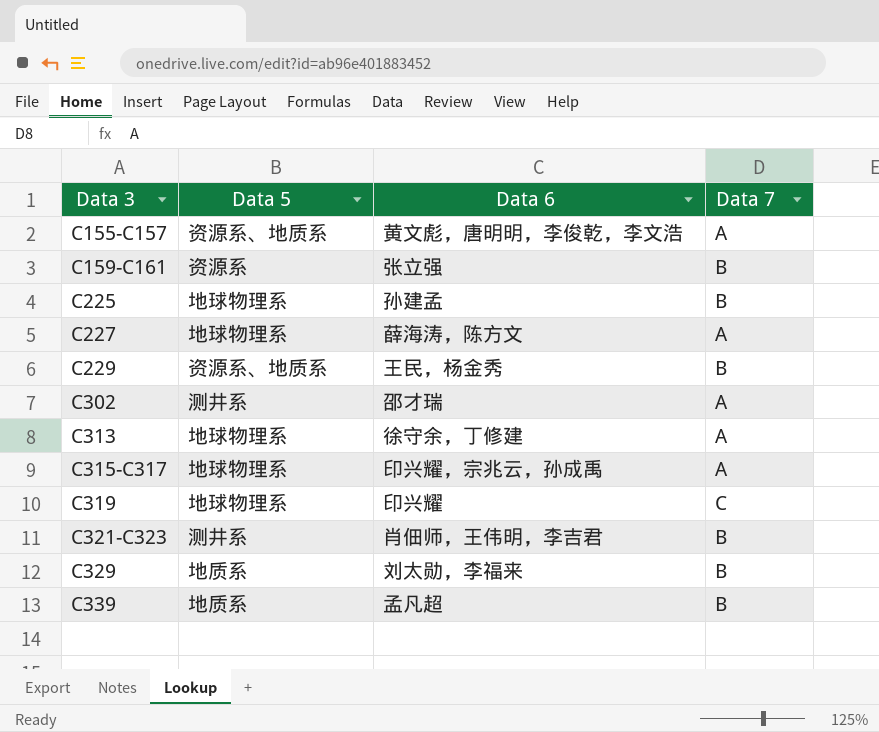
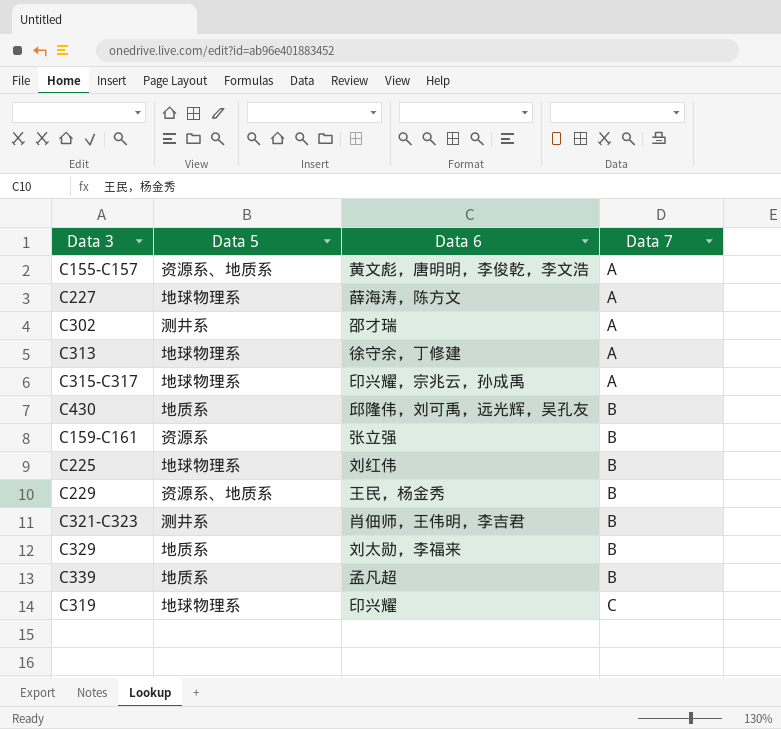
row order: Data 3 ascending -> Data 7 ascending
row C430: none -> 地质系 | 邱隆伟，刘可禹，远光辉，吴孔友 | B
C225 | Data 6: 孙建孟 -> 刘红伟

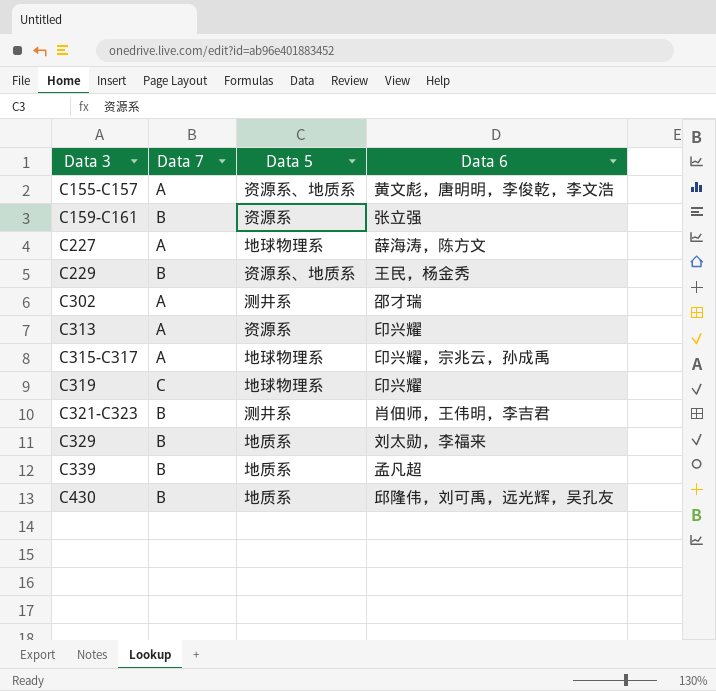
row order: Data 7 ascending -> Data 3 ascending
column Data 7 | position: 4 -> 2
row C225: 地球物理系 | 刘红伟 | B -> none
C313 | Data 5: 地球物理系 -> 资源系
C313 | Data 6: 徐守余，丁修建 -> 印兴耀

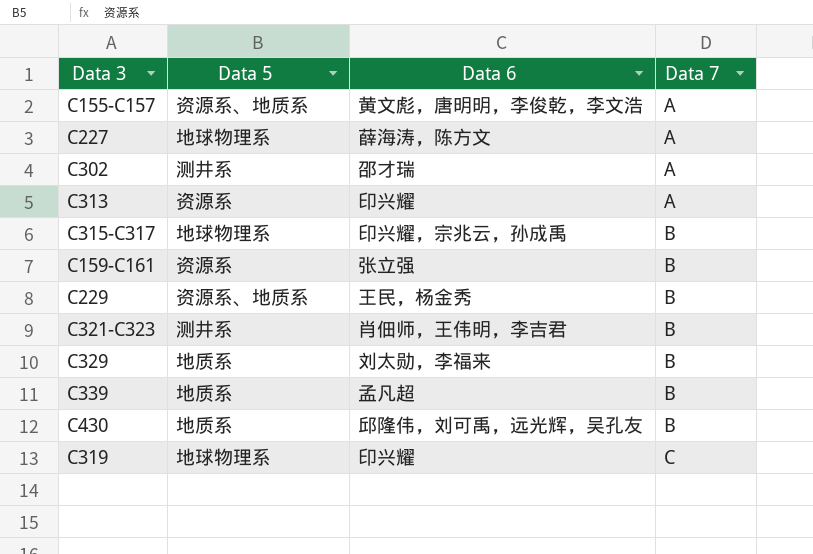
row order: Data 3 ascending -> Data 7 ascending
column Data 7 | position: 2 -> 4
C315-C317 | Data 7: A -> B

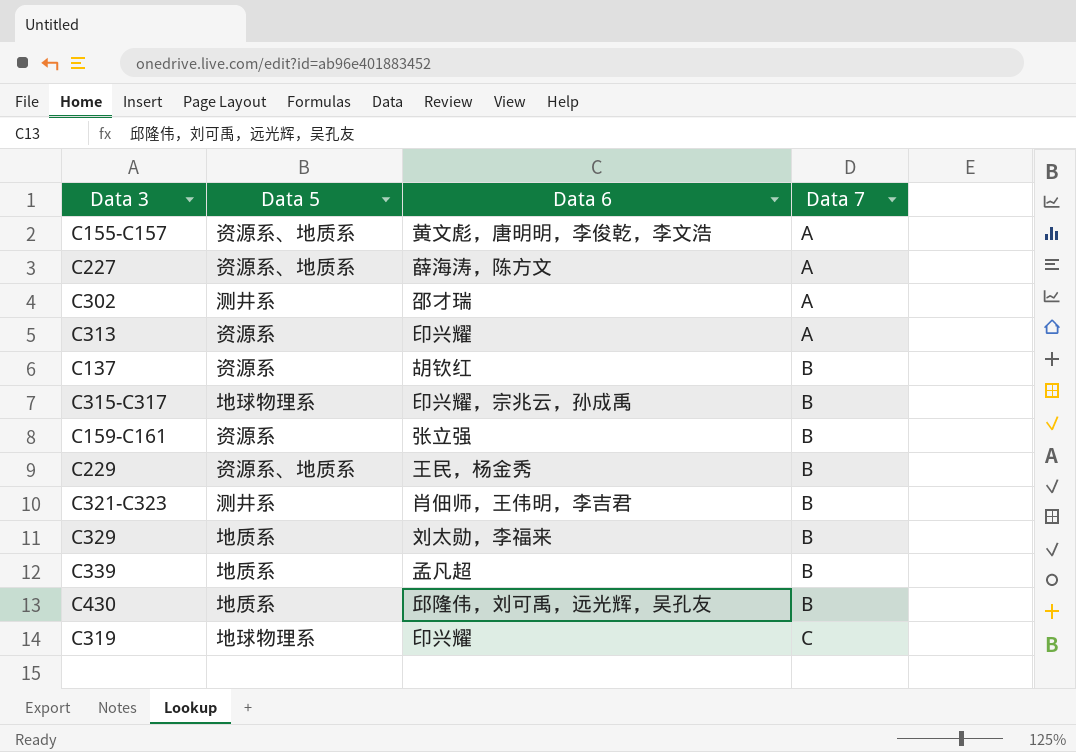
C227 | Data 5: 地球物理系 -> 资源系、地质系
row C137: none -> 资源系 | 胡钦红 | B

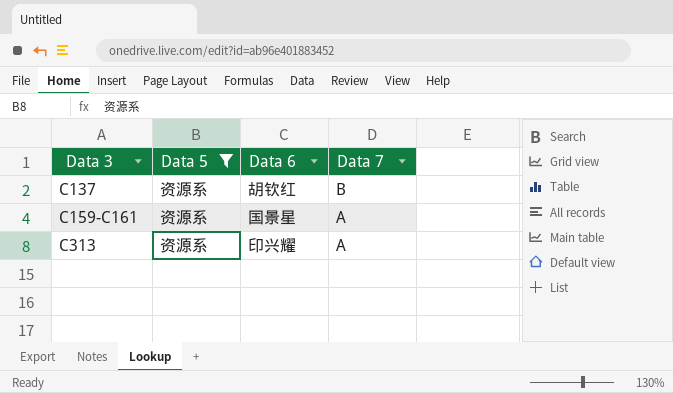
filter: none -> Data 5 = 资源系
row order: Data 7 ascending -> Data 3 ascending
C159-C161 | Data 6: 张立强 -> 国景星
C159-C161 | Data 7: B -> A

